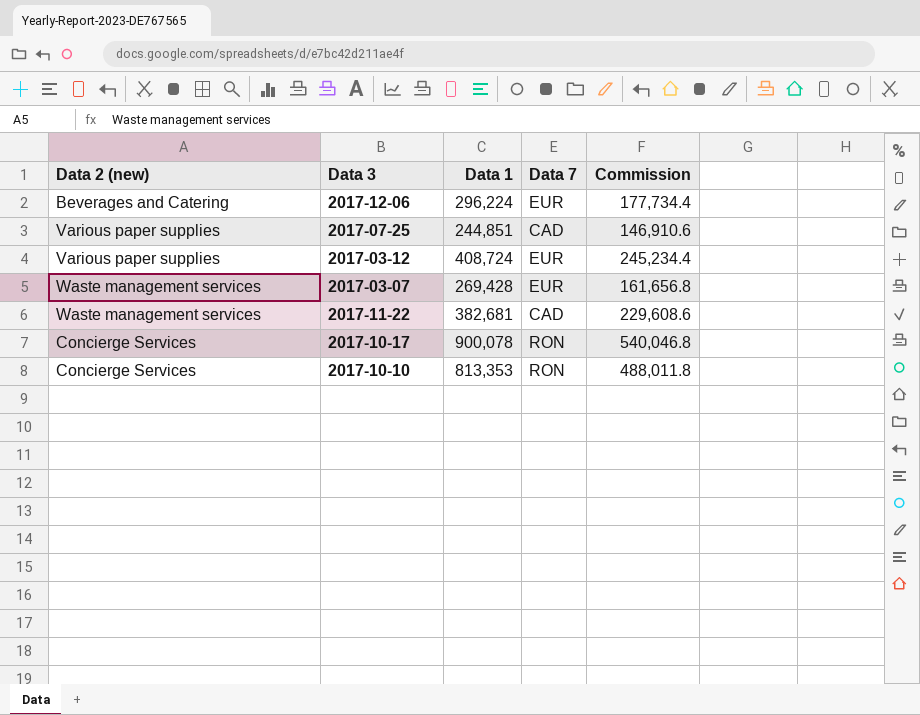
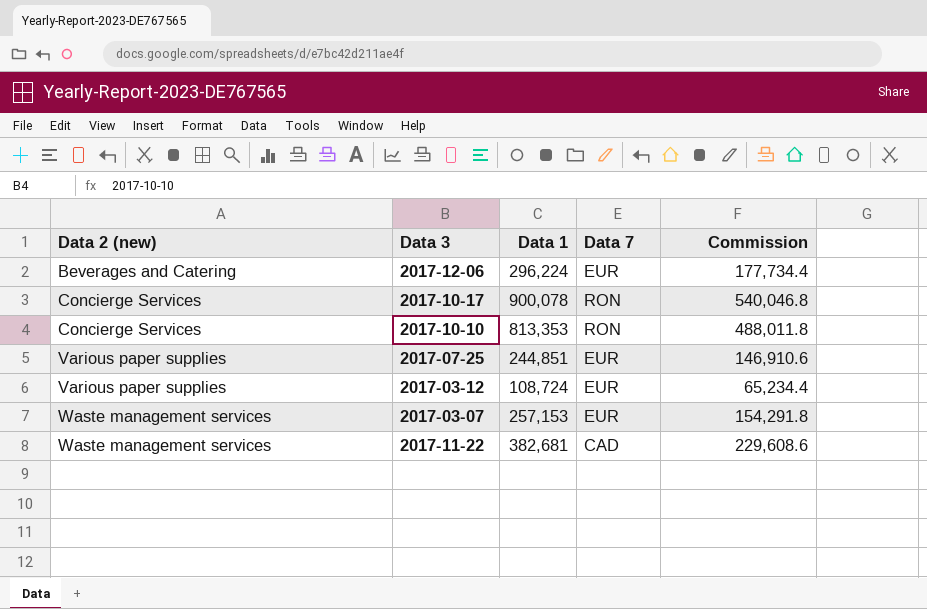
row order: none -> Data 2 (new) ascending
2017-07-25 | Data 7: CAD -> EUR
2017-03-12 | Data 1: 408,724 -> 108,724
2017-03-12 | Commission: 245,234.4 -> 65,234.4
2017-03-07 | Data 1: 269,428 -> 257,153
2017-03-07 | Commission: 161,656.8 -> 154,291.8

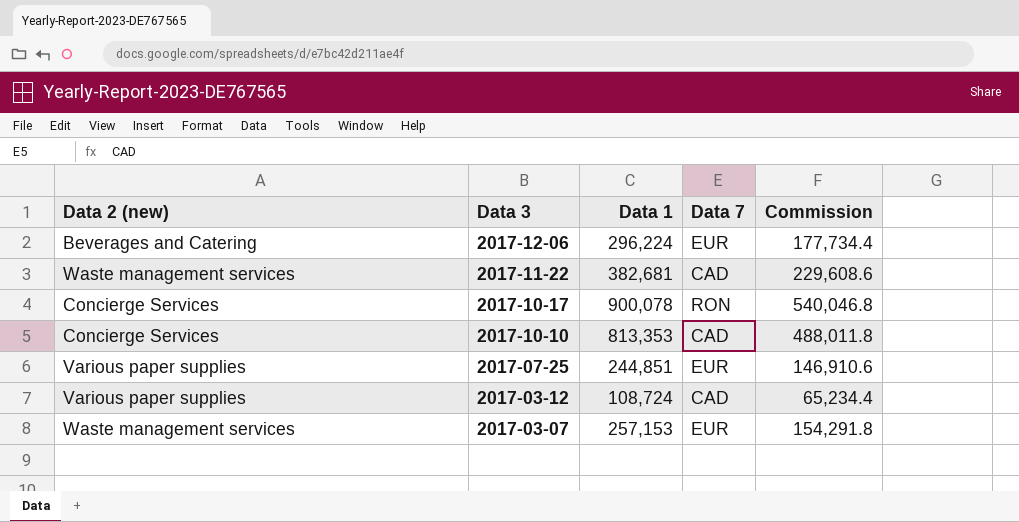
row order: Data 2 (new) ascending -> Data 3 descending
2017-10-10 | Data 7: RON -> CAD
2017-03-12 | Data 7: EUR -> CAD

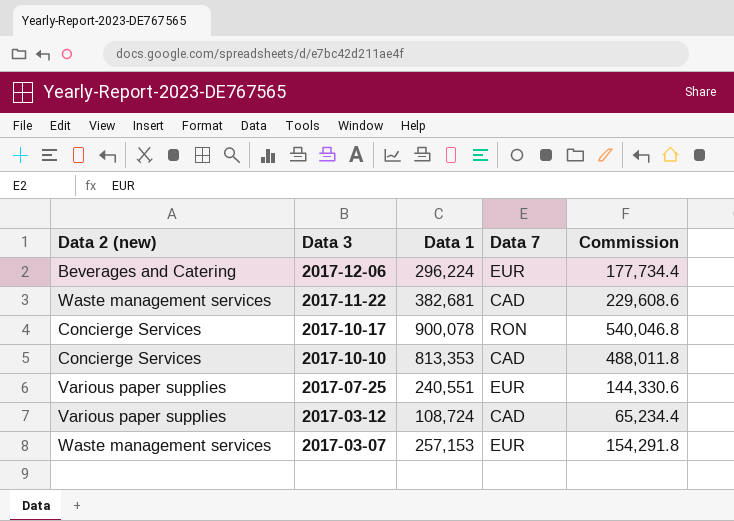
2017-07-25 | Data 1: 244,851 -> 240,551
2017-07-25 | Commission: 146,910.6 -> 144,330.6

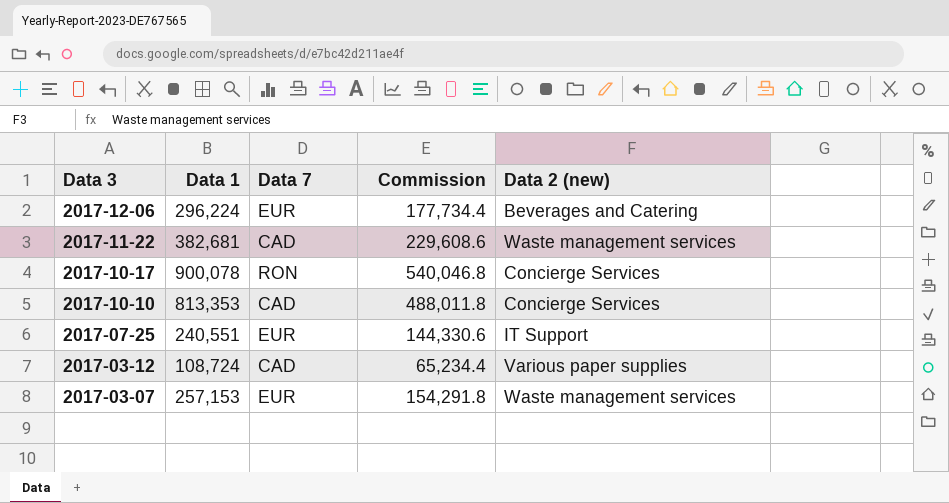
column Data 2 (new) | position: 1 -> 5
2017-07-25 | Data 2 (new): Various paper supplies -> IT Support

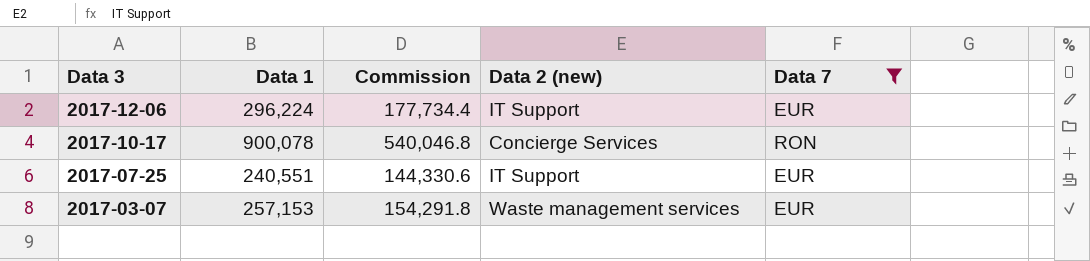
filter: none -> Data 7 != CAD
column Data 7 | position: 3 -> 5
2017-12-06 | Data 2 (new): Beverages and Catering -> IT Support

